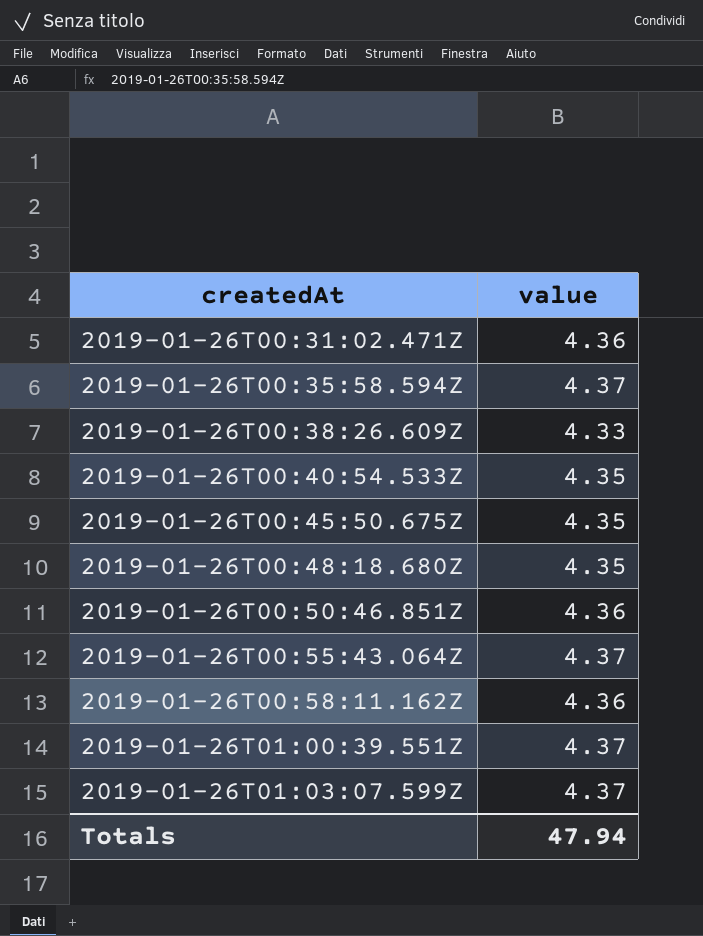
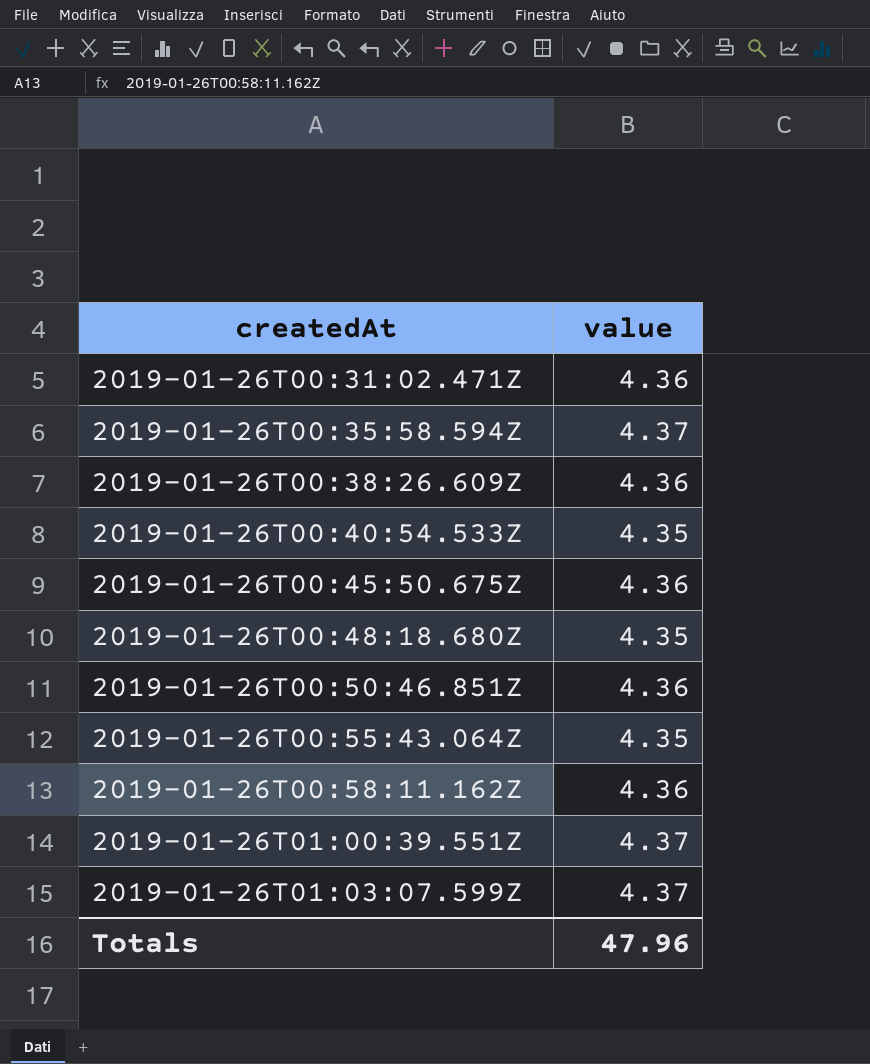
2019-01-26T00:38:26.609Z | value: 4.33 -> 4.36
2019-01-26T00:45:50.675Z | value: 4.35 -> 4.36
2019-01-26T00:55:43.064Z | value: 4.37 -> 4.35
Totals | value: 47.94 -> 47.96

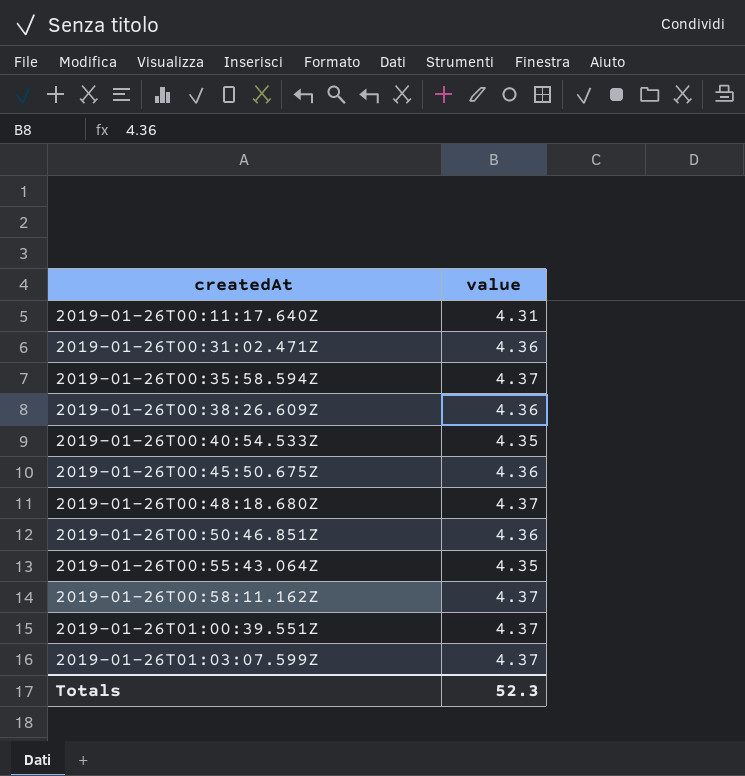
row 2019-01-26T00:11:17.640Z: none -> 4.31
2019-01-26T00:48:18.680Z | value: 4.35 -> 4.37
2019-01-26T00:58:11.162Z | value: 4.36 -> 4.37
Totals | value: 47.96 -> 52.3

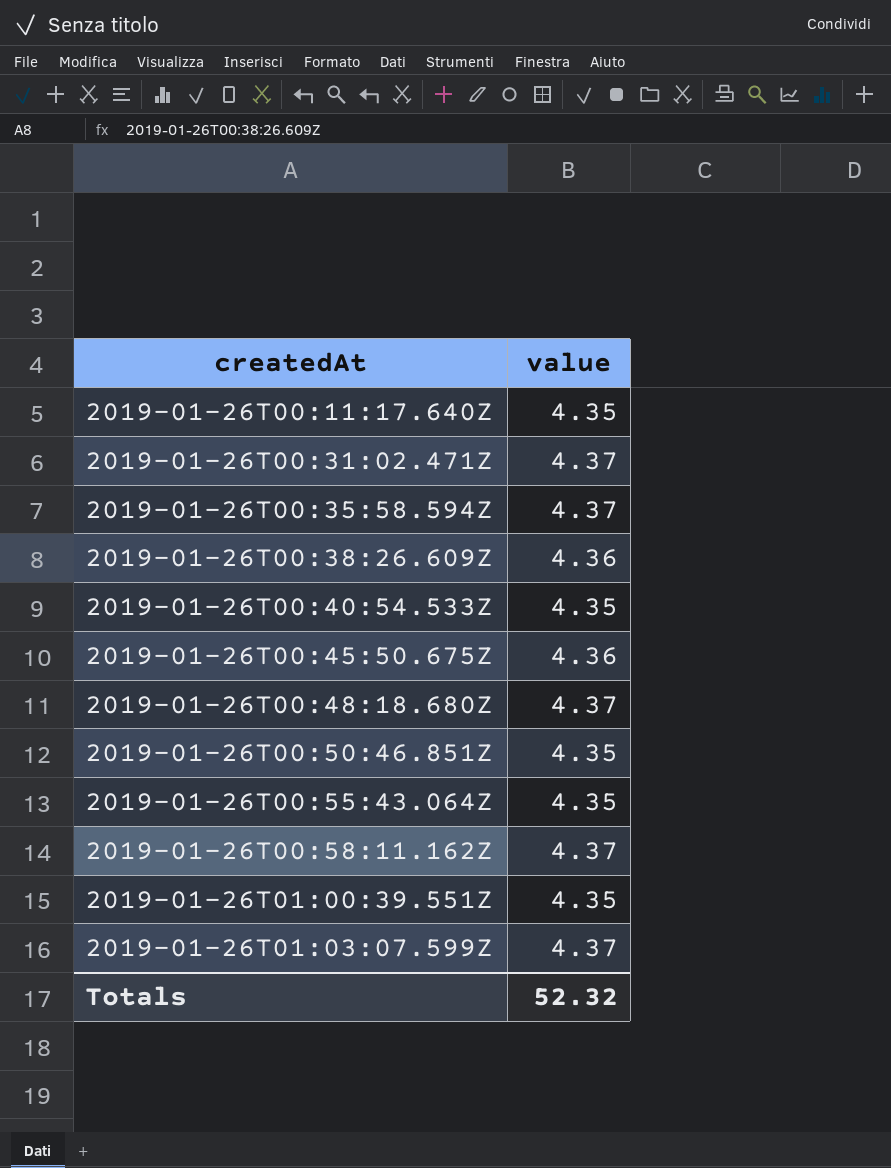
2019-01-26T00:11:17.640Z | value: 4.31 -> 4.35
2019-01-26T00:31:02.471Z | value: 4.36 -> 4.37
2019-01-26T00:50:46.851Z | value: 4.36 -> 4.35
2019-01-26T01:00:39.551Z | value: 4.37 -> 4.35
Totals | value: 52.3 -> 52.32

